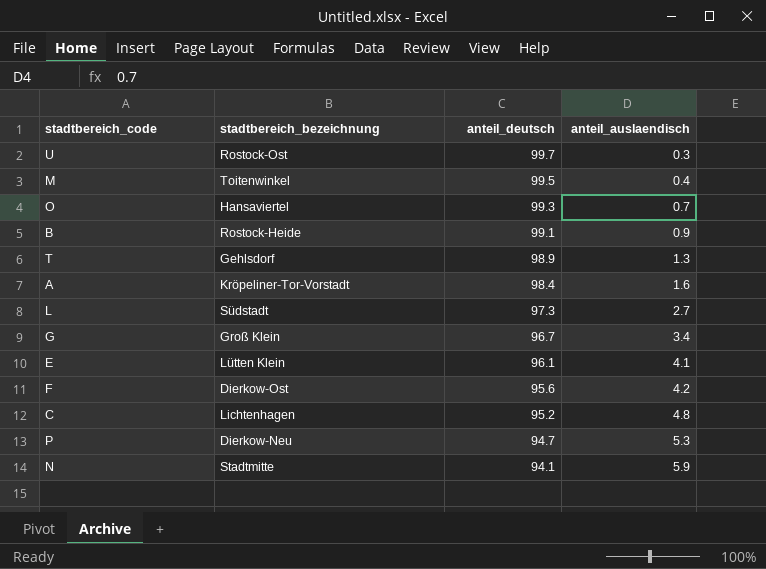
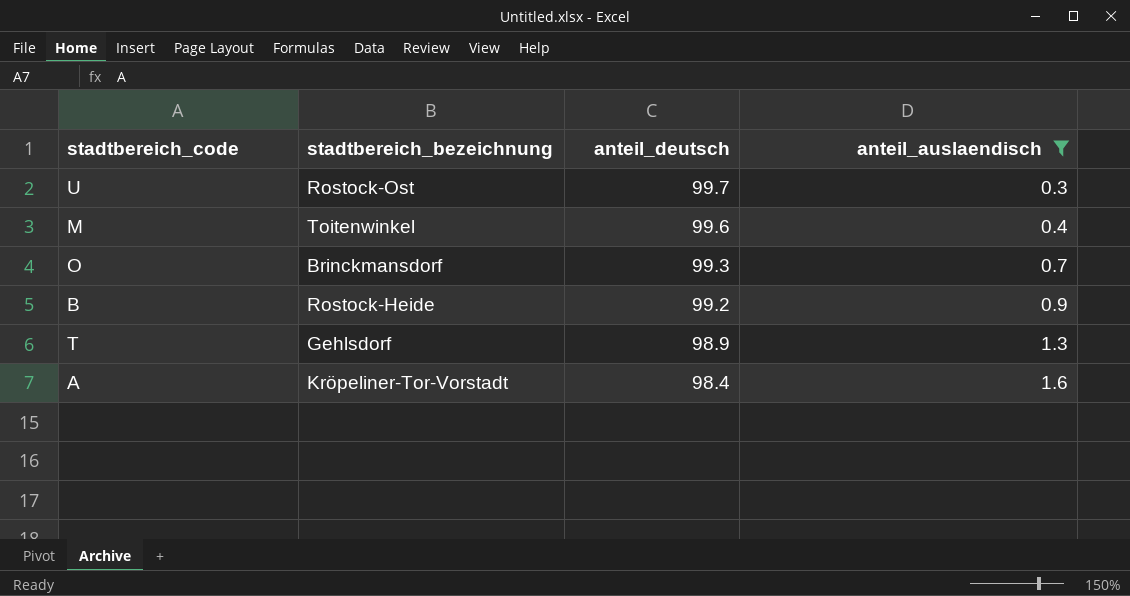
filter: none -> anteil_auslaendisch <= 1.6
M | anteil_deutsch: 99.5 -> 99.6
O | stadtbereich_bezeichnung: Hansaviertel -> Brinckmansdorf
B | anteil_deutsch: 99.1 -> 99.2

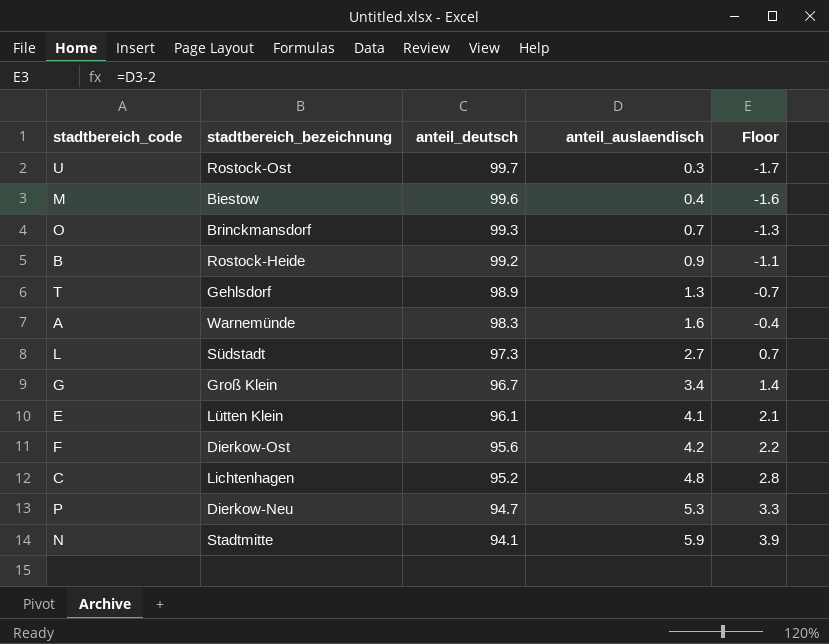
filter: anteil_auslaendisch <= 1.6 -> none
column Floor | formula: none -> [anteil_auslaendisch] - 2
M | stadtbereich_bezeichnung: Toitenwinkel -> Biestow
A | stadtbereich_bezeichnung: Kröpeliner-Tor-Vorstadt -> Warnemünde
A | anteil_deutsch: 98.4 -> 98.3

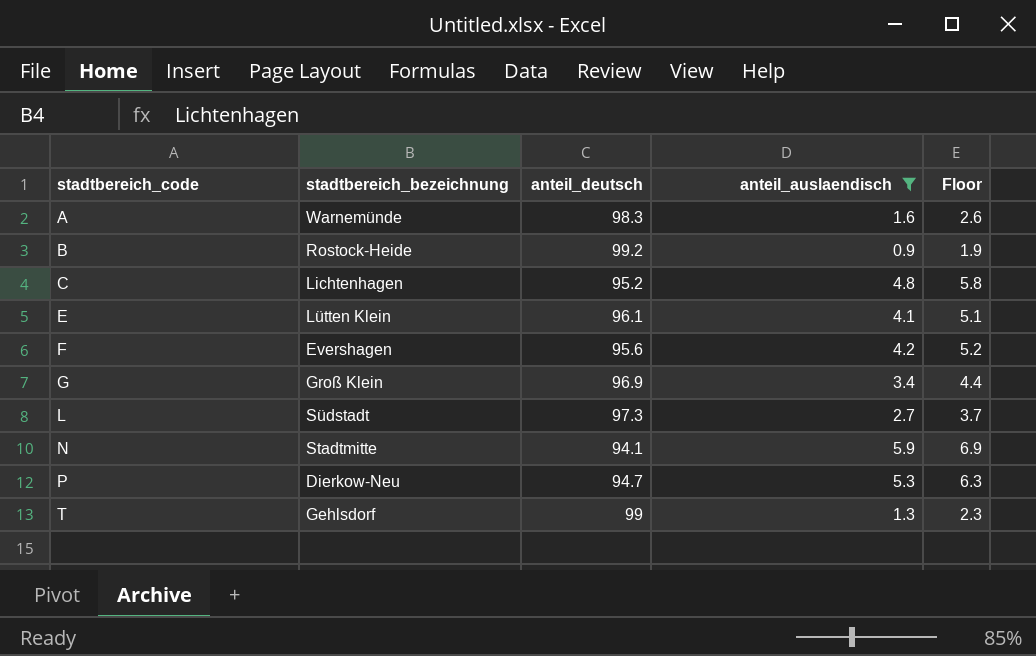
filter: none -> anteil_auslaendisch >= 0.9
row order: anteil_deutsch descending -> stadtbereich_code ascending
column Floor | formula: [anteil_auslaendisch] - 2 -> [anteil_auslaendisch] + 1
F | stadtbereich_bezeichnung: Dierkow-Ost -> Evershagen
G | anteil_deutsch: 96.7 -> 96.9
T | anteil_deutsch: 98.9 -> 99

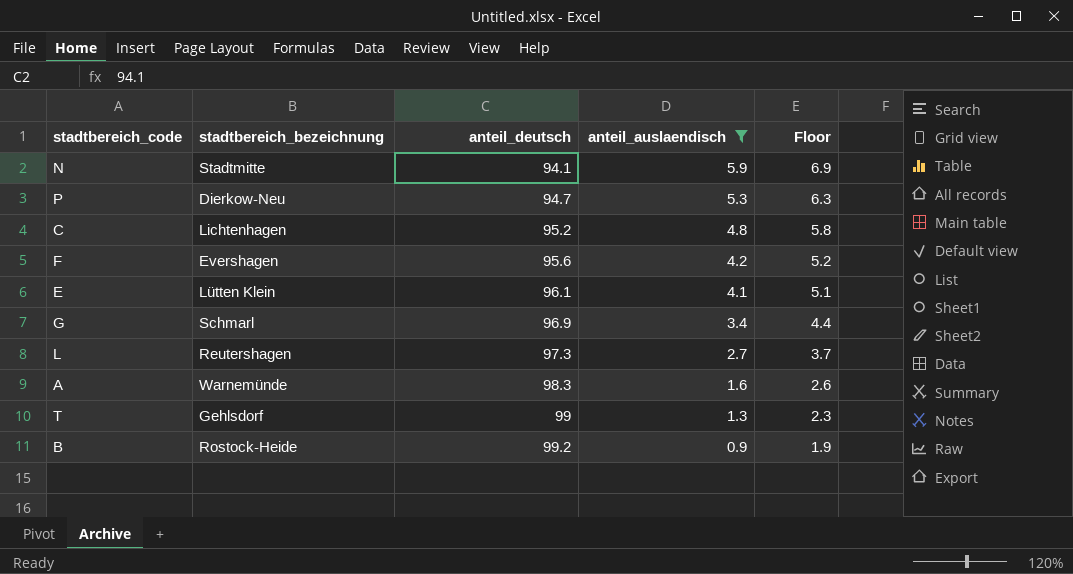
row order: stadtbereich_code ascending -> anteil_deutsch ascending
G | stadtbereich_bezeichnung: Groß Klein -> Schmarl
L | stadtbereich_bezeichnung: Südstadt -> Reutershagen

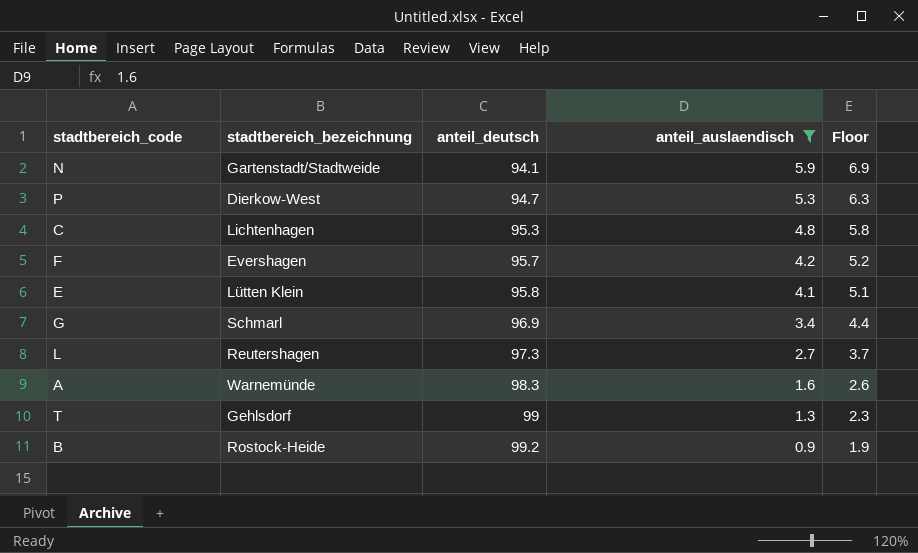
N | stadtbereich_bezeichnung: Stadtmitte -> Gartenstadt/Stadtweide
P | stadtbereich_bezeichnung: Dierkow-Neu -> Dierkow-West
C | anteil_deutsch: 95.2 -> 95.3
F | anteil_deutsch: 95.6 -> 95.7
E | anteil_deutsch: 96.1 -> 95.8

